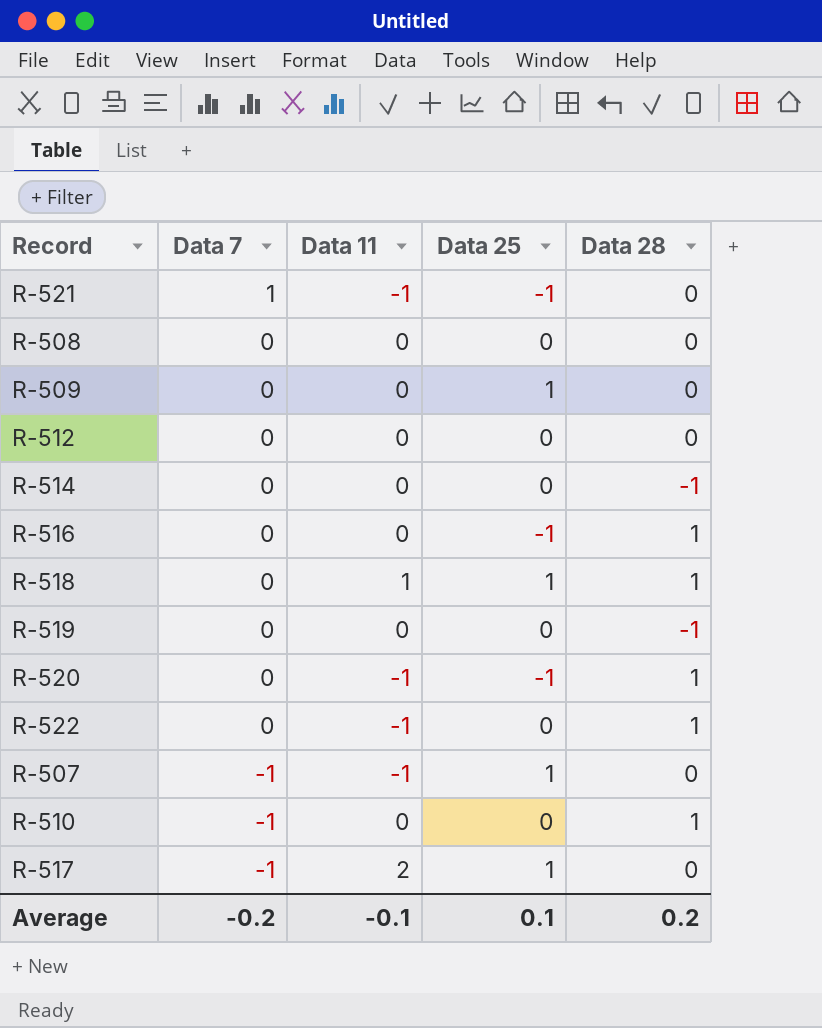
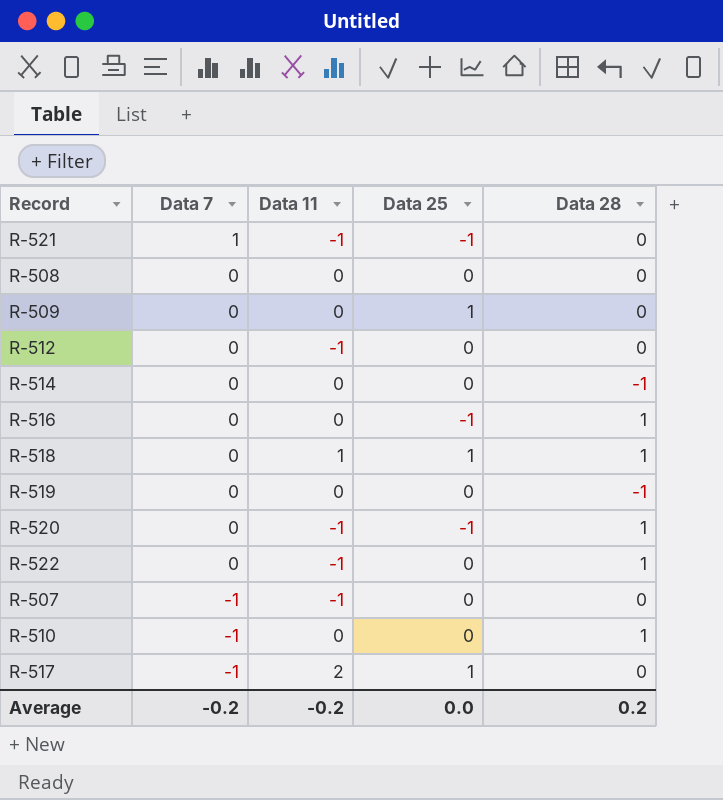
R-512 | Data 11: 0 -> -1
R-507 | Data 25: 1 -> 0
Average | Data 11: -0.1 -> -0.2
Average | Data 25: 0.1 -> 0.0

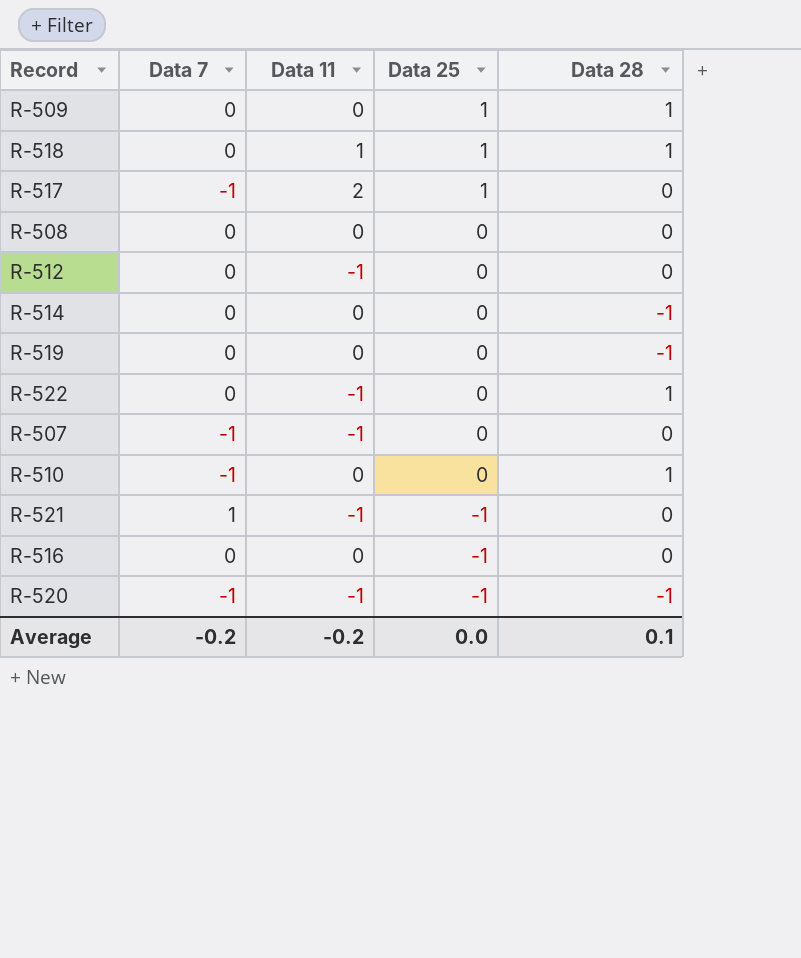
row order: Data 7 descending -> Data 25 descending
R-509 | Data 28: 0 -> 1
R-516 | Data 28: 1 -> 0
R-520 | Data 7: 0 -> -1
R-520 | Data 28: 1 -> -1
Average | Data 28: 0.2 -> 0.1

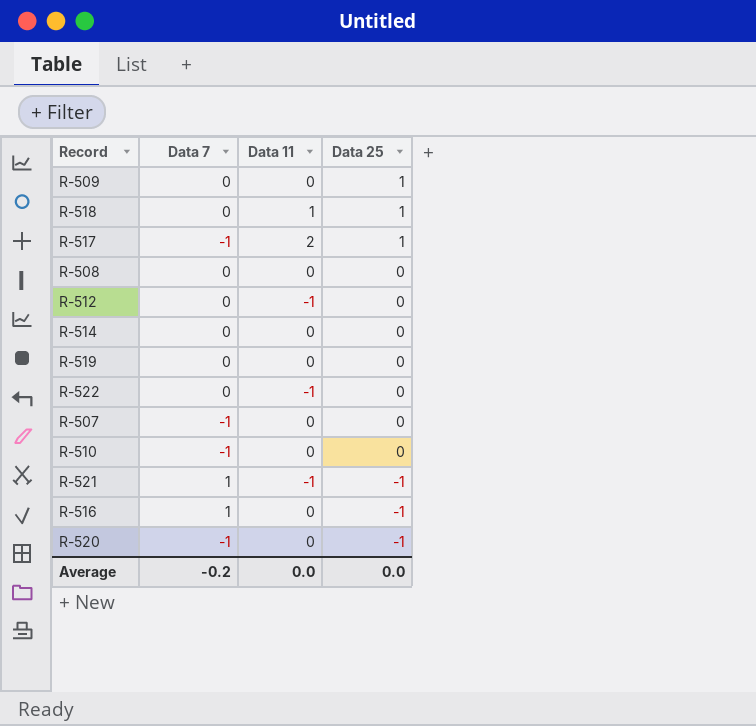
column Data 28 | position: 5 -> none
R-507 | Data 11: -1 -> 0
R-516 | Data 7: 0 -> 1
R-520 | Data 11: -1 -> 0
Average | Data 11: -0.2 -> 0.0

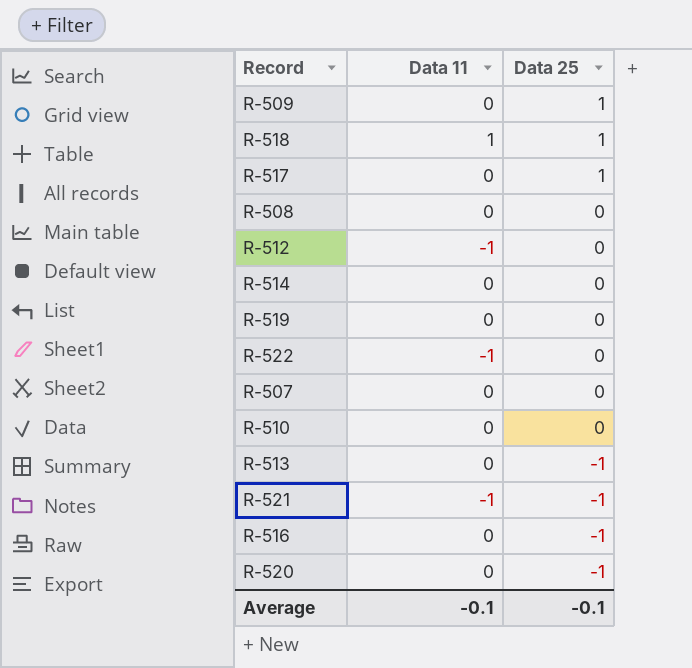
column Data 7 | position: 2 -> none
R-517 | Data 11: 2 -> 0
row R-513: none -> 0 | -1
Average | Data 11: 0.0 -> -0.1
Average | Data 25: 0.0 -> -0.1

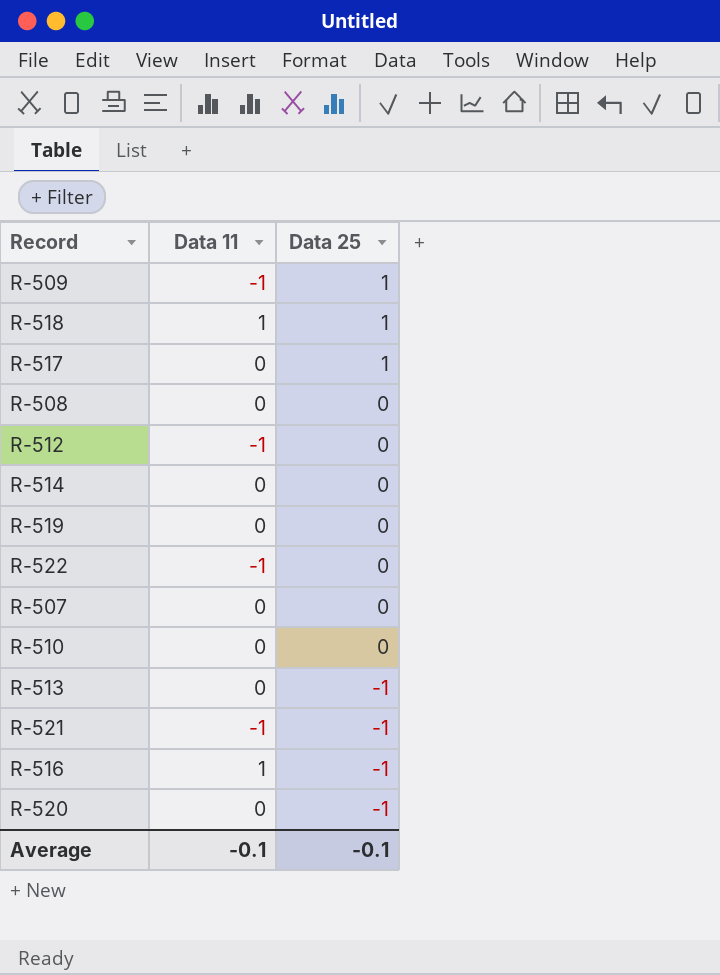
R-509 | Data 11: 0 -> -1
R-516 | Data 11: 0 -> 1

